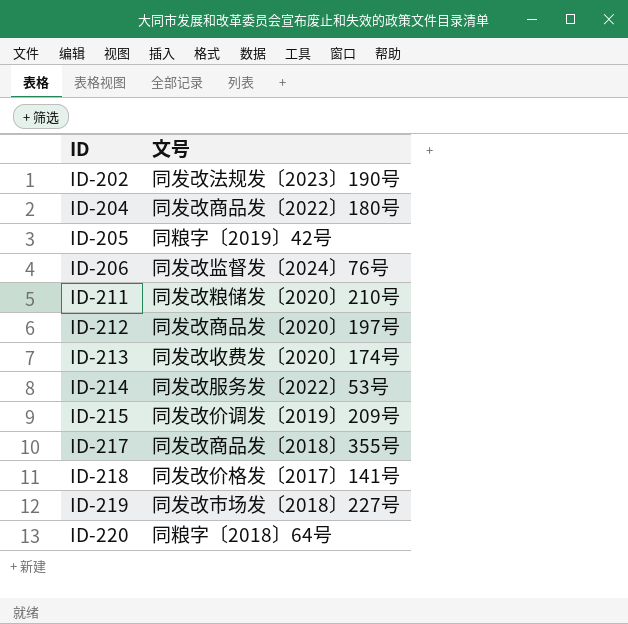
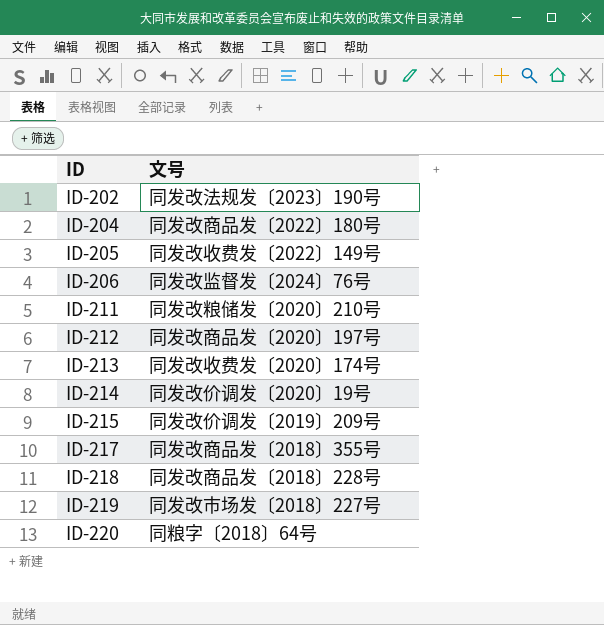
ID-205 | 文号: 同粮字〔2019〕42号 -> 同发改收费发〔2022〕149号
ID-214 | 文号: 同发改服务发〔2022〕53号 -> 同发改价调发〔2020〕19号
ID-218 | 文号: 同发改价格发〔2017〕141号 -> 同发改商品发〔2018〕228号

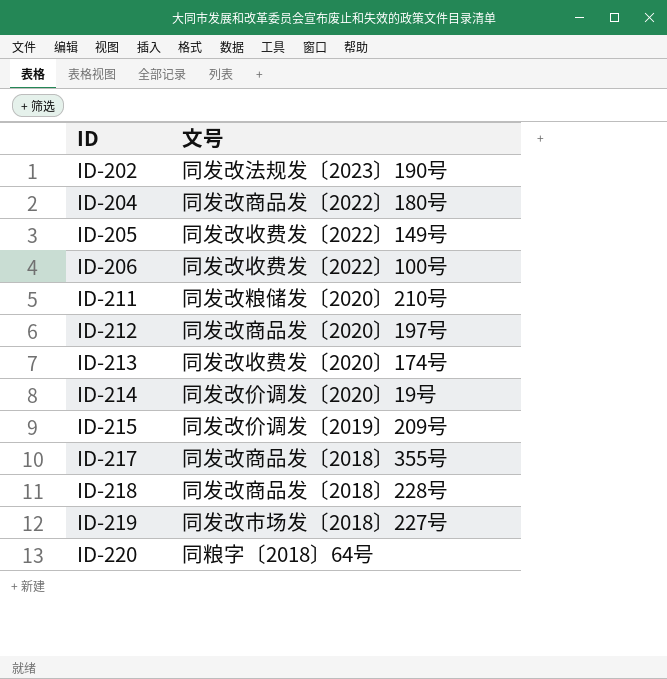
ID-206 | 文号: 同发改监督发〔2024〕76号 -> 同发改收费发〔2022〕100号

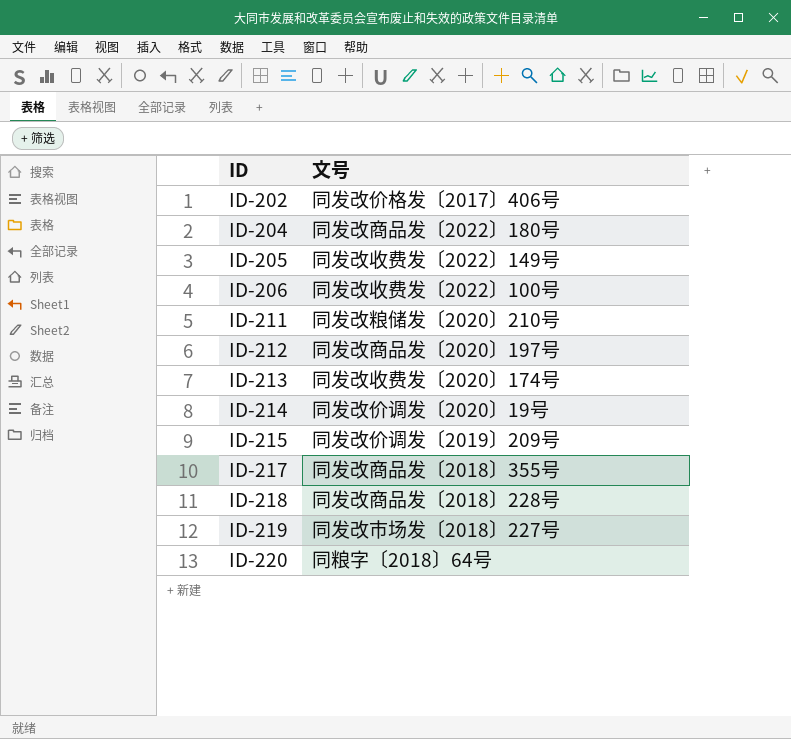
ID-202 | 文号: 同发改法规发〔2023〕190号 -> 同发改价格发〔2017〕406号

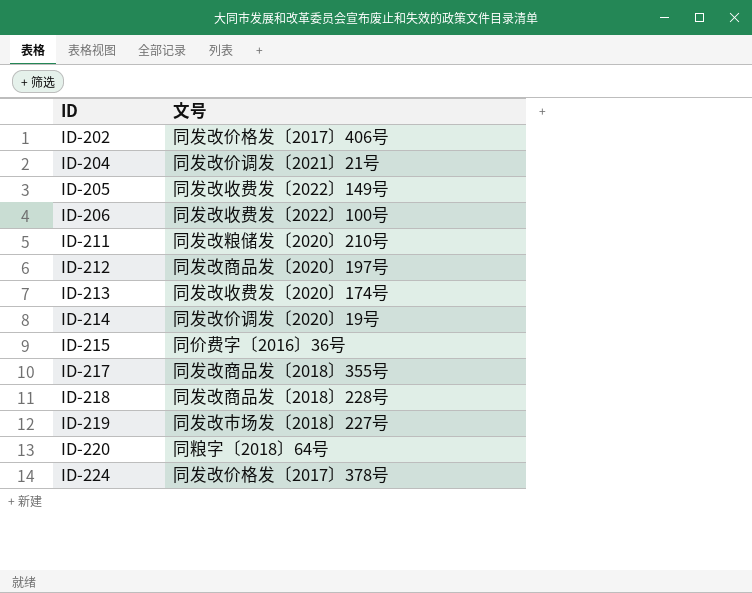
ID-204 | 文号: 同发改商品发〔2022〕180号 -> 同发改价调发〔2021〕21号
ID-215 | 文号: 同发改价调发〔2019〕209号 -> 同价费字〔2016〕36号
row ID-224: none -> 同发改价格发〔2017〕378号

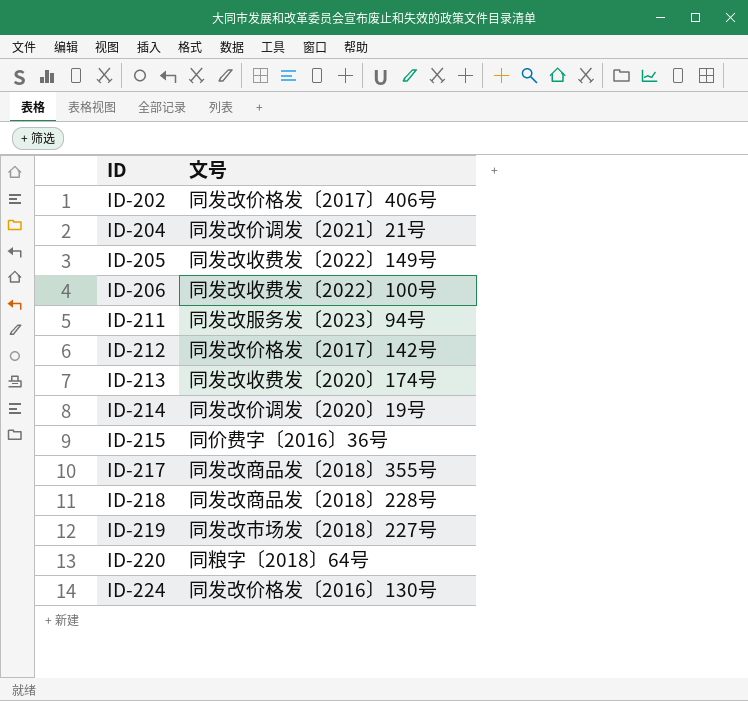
ID-211 | 文号: 同发改粮储发〔2020〕210号 -> 同发改服务发〔2023〕94号
ID-212 | 文号: 同发改商品发〔2020〕197号 -> 同发改价格发〔2017〕142号
ID-224 | 文号: 同发改价格发〔2017〕378号 -> 同发改价格发〔2016〕130号

